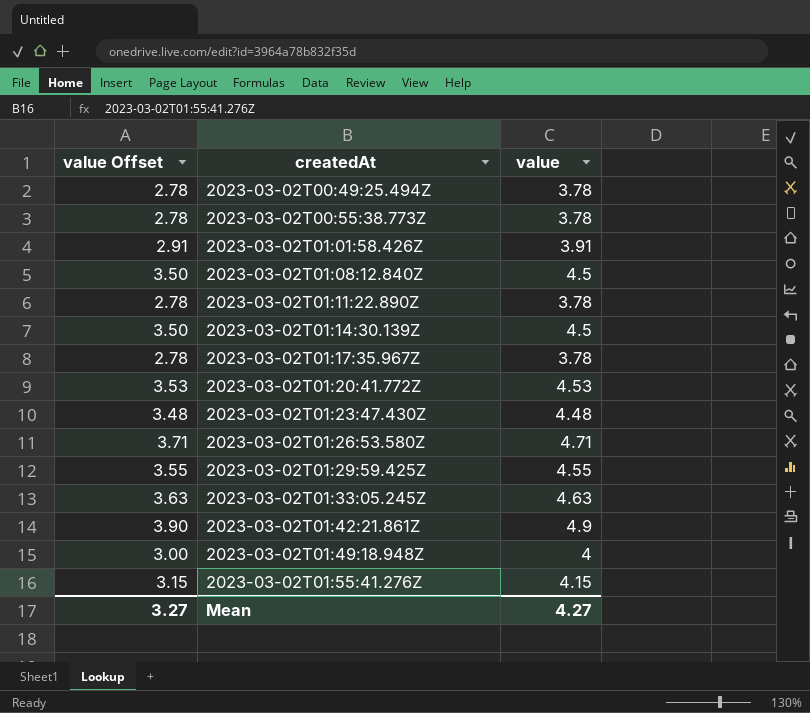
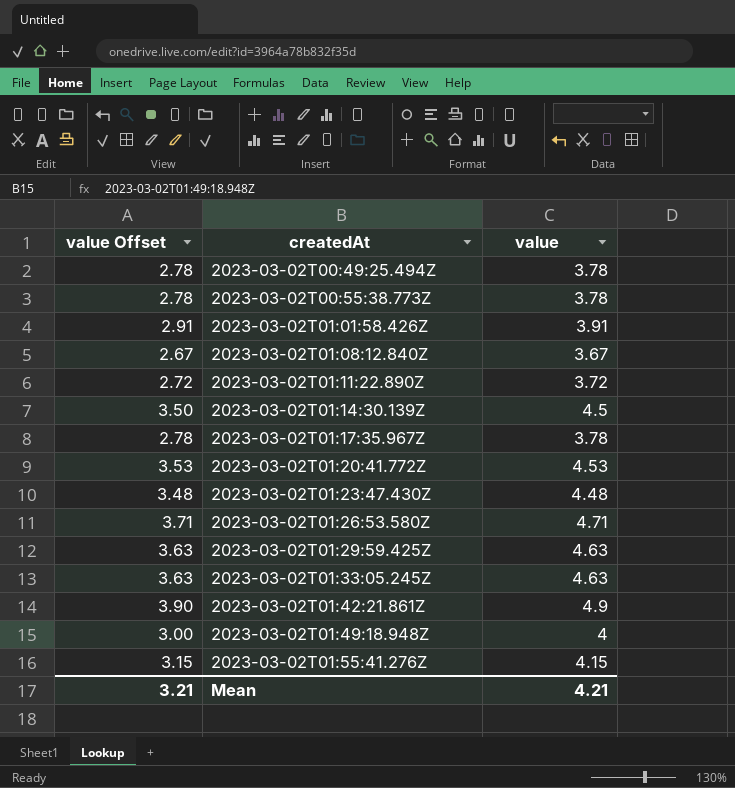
2023-03-02T01:08:12.840Z | value Offset: 3.50 -> 2.67
2023-03-02T01:08:12.840Z | value: 4.5 -> 3.67
2023-03-02T01:11:22.890Z | value Offset: 2.78 -> 2.72
2023-03-02T01:11:22.890Z | value: 3.78 -> 3.72
2023-03-02T01:29:59.425Z | value Offset: 3.55 -> 3.63
2023-03-02T01:29:59.425Z | value: 4.55 -> 4.63
Mean | value Offset: 3.27 -> 3.21
Mean | value: 4.27 -> 4.21

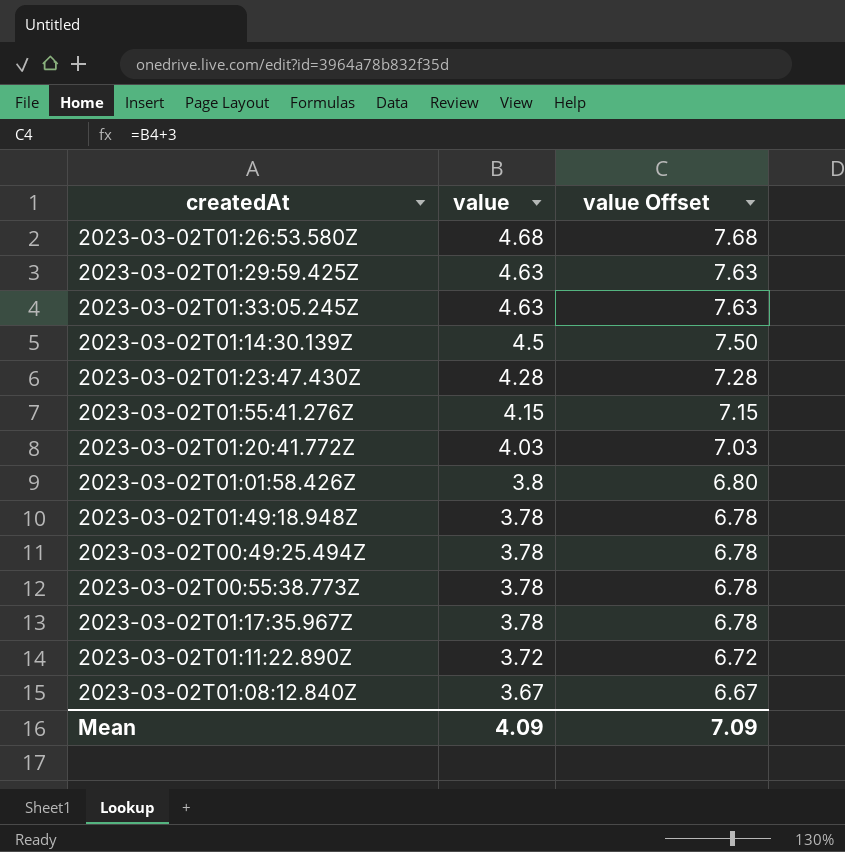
row order: createdAt ascending -> value descending
column value Offset | formula: [value] - 1 -> [value] + 3
column value Offset | position: 1 -> 3
row 2023-03-02T01:42:21.861Z: 3.90 | 4.9 -> none
2023-03-02T01:26:53.580Z | value: 4.71 -> 4.68
2023-03-02T01:23:47.430Z | value: 4.48 -> 4.28
2023-03-02T01:20:41.772Z | value: 4.53 -> 4.03
2023-03-02T01:01:58.426Z | value: 3.91 -> 3.8
2023-03-02T01:49:18.948Z | value: 4 -> 3.78
Mean | value: 4.21 -> 4.09
Mean | value Offset: 3.21 -> 7.09

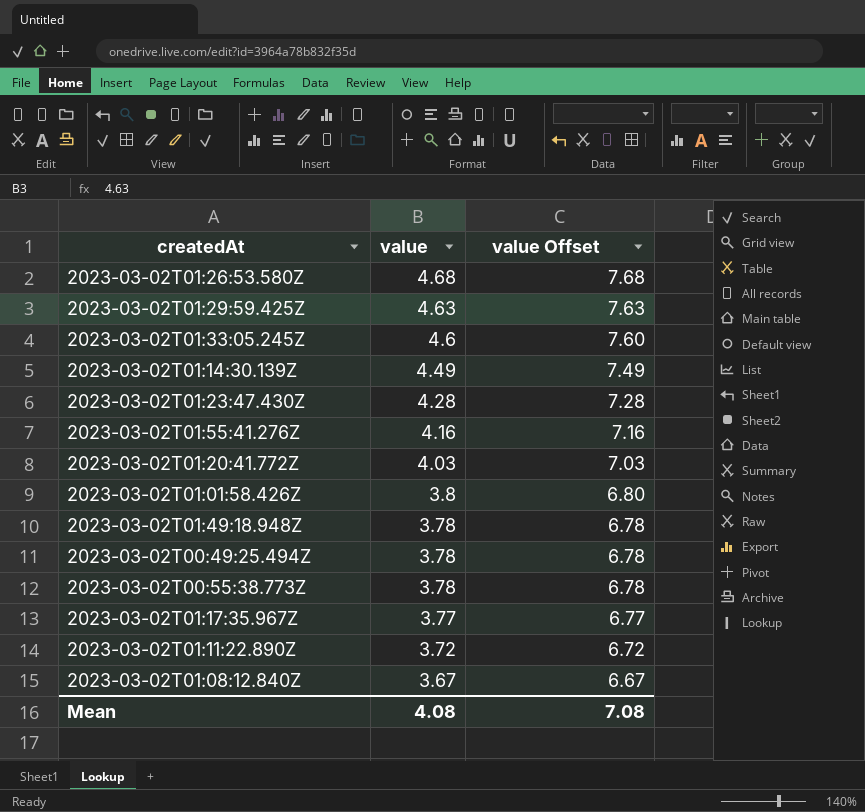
2023-03-02T01:33:05.245Z | value: 4.63 -> 4.6
2023-03-02T01:33:05.245Z | value Offset: 7.63 -> 7.60
2023-03-02T01:14:30.139Z | value: 4.5 -> 4.49
2023-03-02T01:14:30.139Z | value Offset: 7.50 -> 7.49
2023-03-02T01:55:41.276Z | value: 4.15 -> 4.16
2023-03-02T01:55:41.276Z | value Offset: 7.15 -> 7.16
2023-03-02T01:17:35.967Z | value: 3.78 -> 3.77
2023-03-02T01:17:35.967Z | value Offset: 6.78 -> 6.77
Mean | value: 4.09 -> 4.08
Mean | value Offset: 7.09 -> 7.08

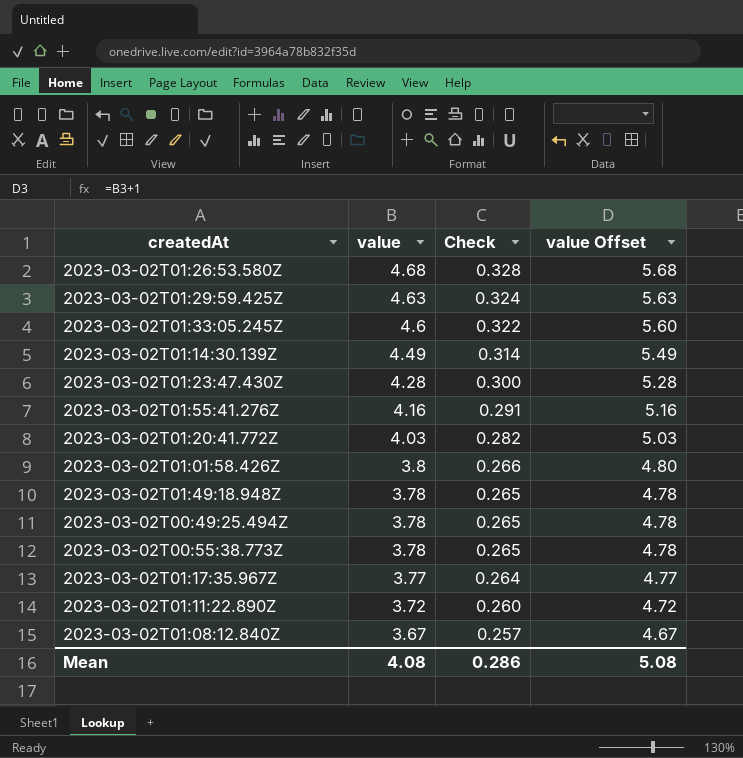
column Check | formula: none -> [value] * 0.07
column value Offset | formula: [value] + 3 -> [value] + 1
Mean | value Offset: 7.08 -> 5.08

